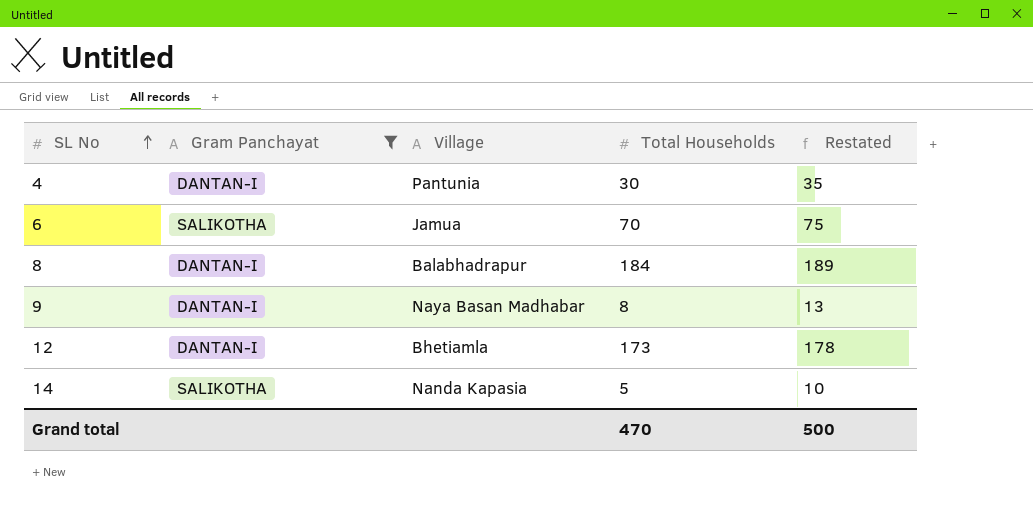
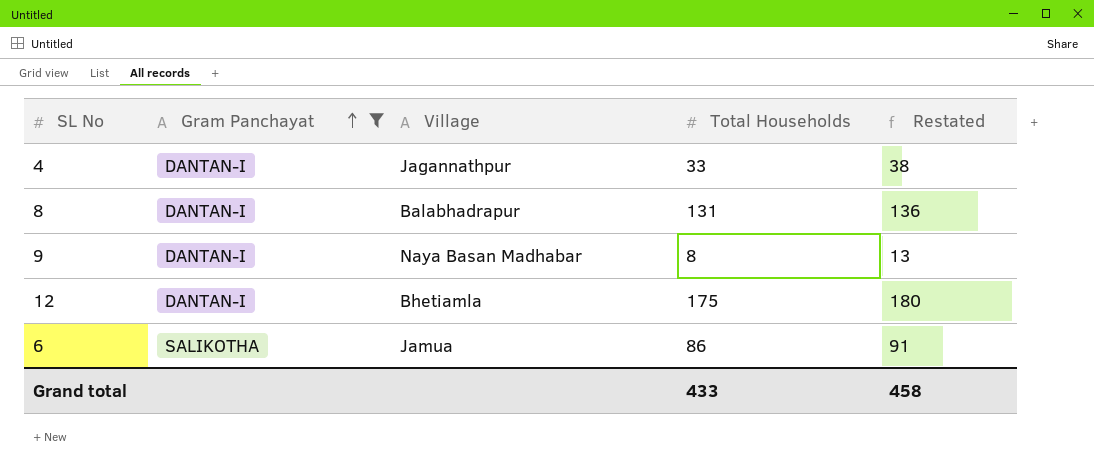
row order: SL No ascending -> Gram Panchayat ascending
row 14: SALIKOTHA | Nanda Kapasia | 5 | 10 -> none
4 | Village: Pantunia -> Jagannathpur
4 | Total Households: 30 -> 33
4 | Restated: 35 -> 38
8 | Total Households: 184 -> 131
8 | Restated: 189 -> 136
12 | Total Households: 173 -> 175
12 | Restated: 178 -> 180
6 | Total Households: 70 -> 86
6 | Restated: 75 -> 91
Grand total | Total Households: 470 -> 433
Grand total | Restated: 500 -> 458

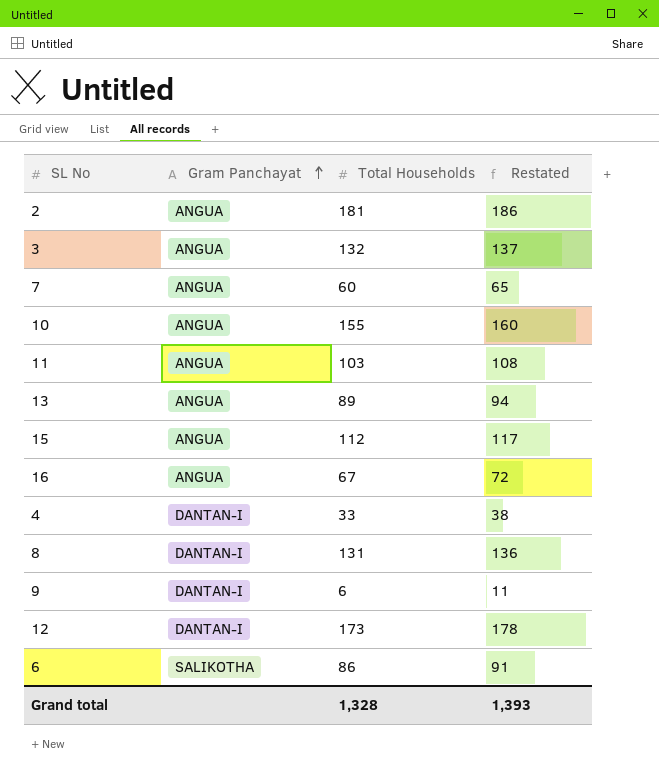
filter: Gram Panchayat != ANGUA -> none
column Village | position: 3 -> none
9 | Total Households: 8 -> 6
9 | Restated: 13 -> 11
12 | Total Households: 175 -> 173
12 | Restated: 180 -> 178
Grand total | Total Households: 433 -> 1,328
Grand total | Restated: 458 -> 1,393

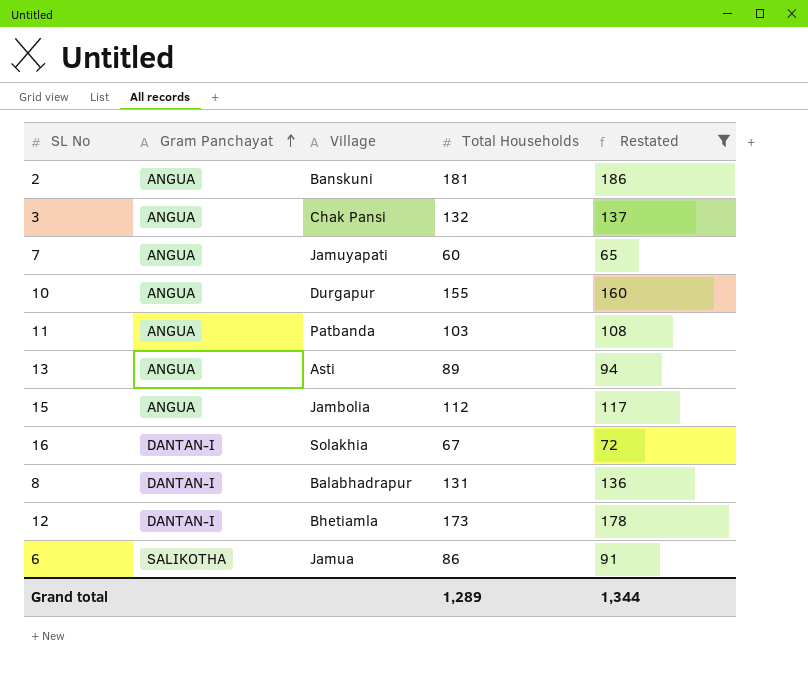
filter: none -> Restated >= 65
column Village | position: none -> 3
16 | Gram Panchayat: ANGUA -> DANTAN-I
Grand total | Total Households: 1,328 -> 1,289
Grand total | Restated: 1,393 -> 1,344

